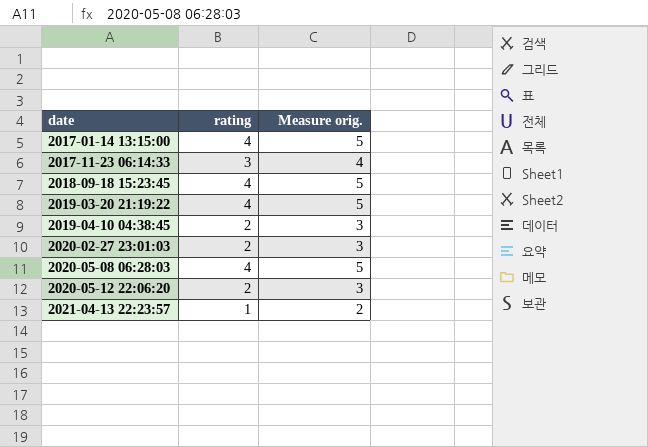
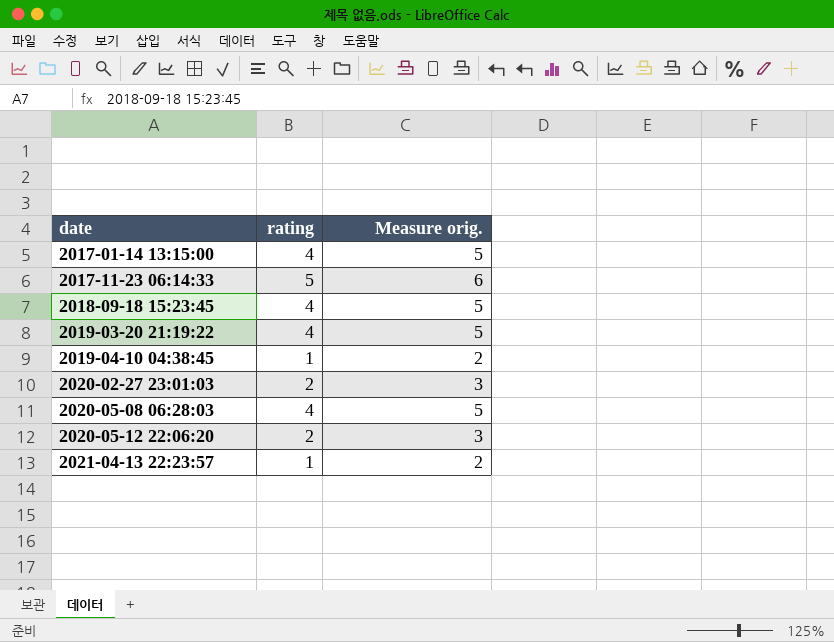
2017-11-23 06:14:33 | rating: 3 -> 5
2017-11-23 06:14:33 | Measure orig.: 4 -> 6
2019-04-10 04:38:45 | rating: 2 -> 1
2019-04-10 04:38:45 | Measure orig.: 3 -> 2

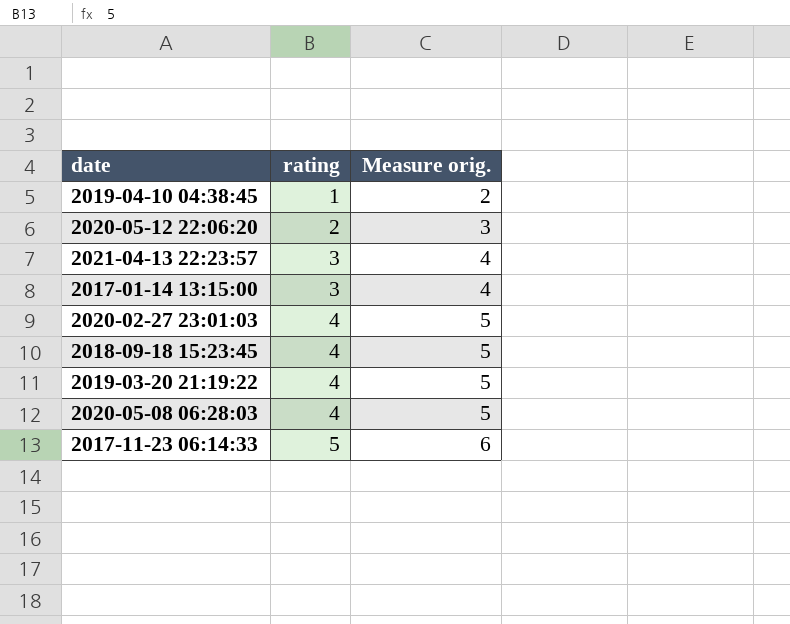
row order: date ascending -> rating ascending
2021-04-13 22:23:57 | rating: 1 -> 3
2021-04-13 22:23:57 | Measure orig.: 2 -> 4
2017-01-14 13:15:00 | rating: 4 -> 3
2017-01-14 13:15:00 | Measure orig.: 5 -> 4
2020-02-27 23:01:03 | rating: 2 -> 4
2020-02-27 23:01:03 | Measure orig.: 3 -> 5

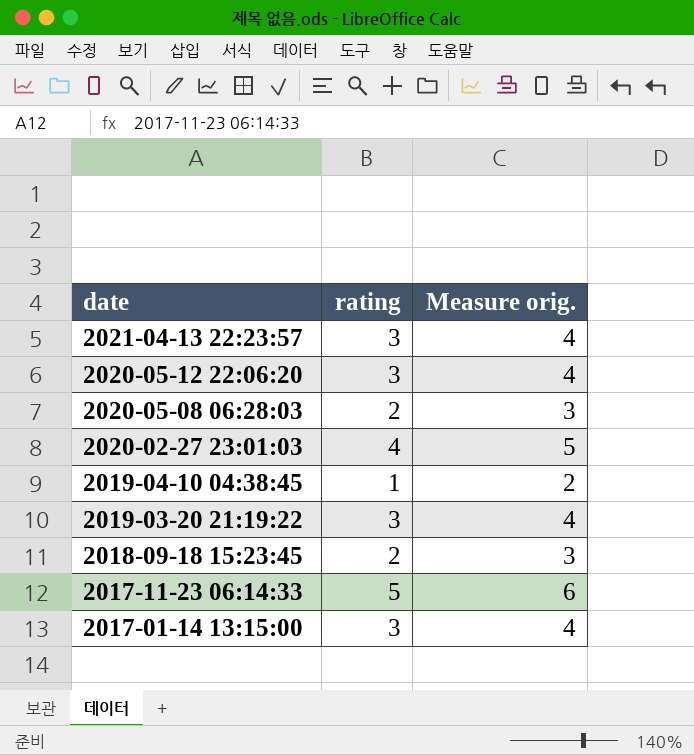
row order: rating ascending -> date descending
2020-05-12 22:06:20 | rating: 2 -> 3
2020-05-12 22:06:20 | Measure orig.: 3 -> 4
2020-05-08 06:28:03 | rating: 4 -> 2
2020-05-08 06:28:03 | Measure orig.: 5 -> 3
2019-03-20 21:19:22 | rating: 4 -> 3
2019-03-20 21:19:22 | Measure orig.: 5 -> 4
2018-09-18 15:23:45 | rating: 4 -> 2
2018-09-18 15:23:45 | Measure orig.: 5 -> 3

